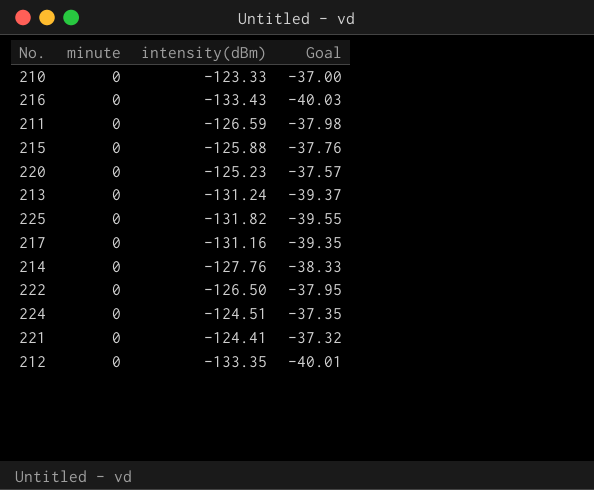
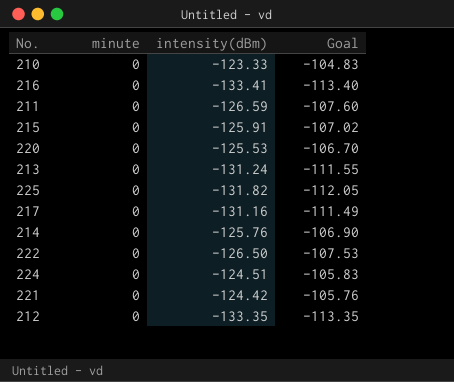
column Goal | formula: [intensity(dBm)] * 0.3 -> [intensity(dBm)] * 0.85
216 | intensity(dBm): -133.43 -> -133.41
215 | intensity(dBm): -125.88 -> -125.91
220 | intensity(dBm): -125.23 -> -125.53
214 | intensity(dBm): -127.76 -> -125.76
221 | intensity(dBm): -124.41 -> -124.42

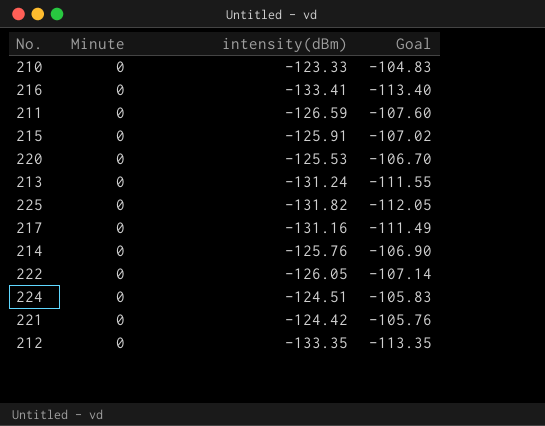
column name: minute -> Minute
222 | intensity(dBm): -126.50 -> -126.05
222 | Goal: -107.53 -> -107.14

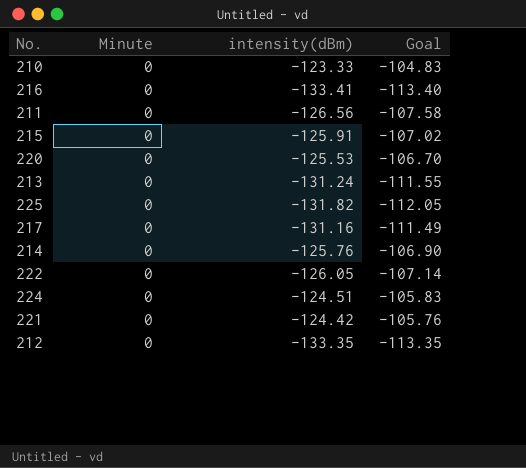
211 | intensity(dBm): -126.59 -> -126.56
211 | Goal: -107.60 -> -107.58

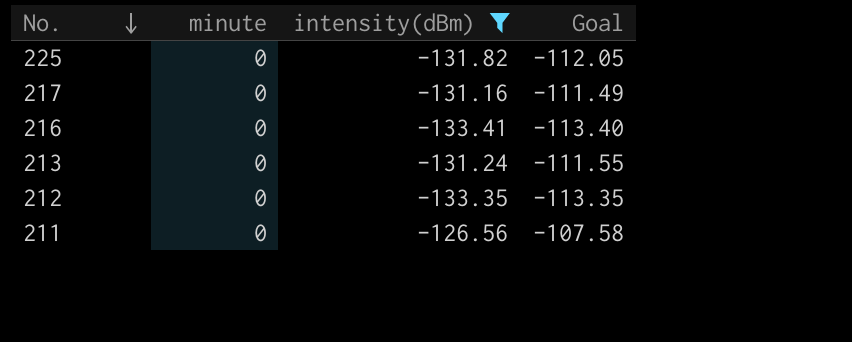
filter: none -> intensity(dBm) <= -126.56
row order: none -> No. descending
column name: Minute -> minute

